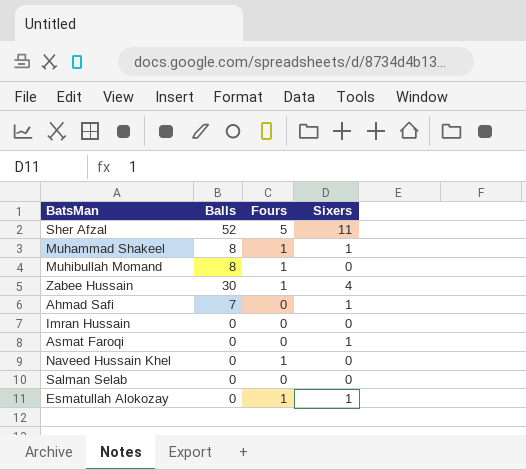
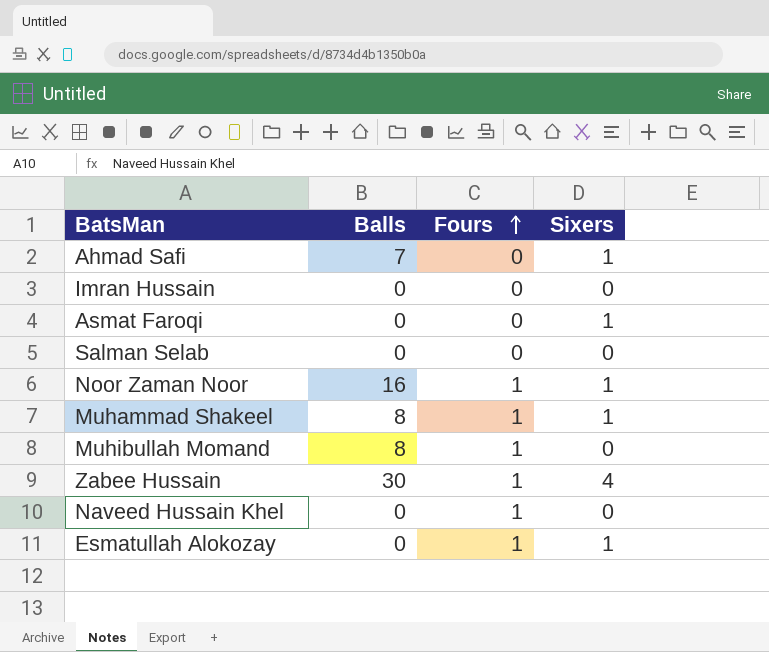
row order: none -> Fours ascending
row Sher Afzal: 52 | 5 | 11 -> none
row Noor Zaman Noor: none -> 16 | 1 | 1

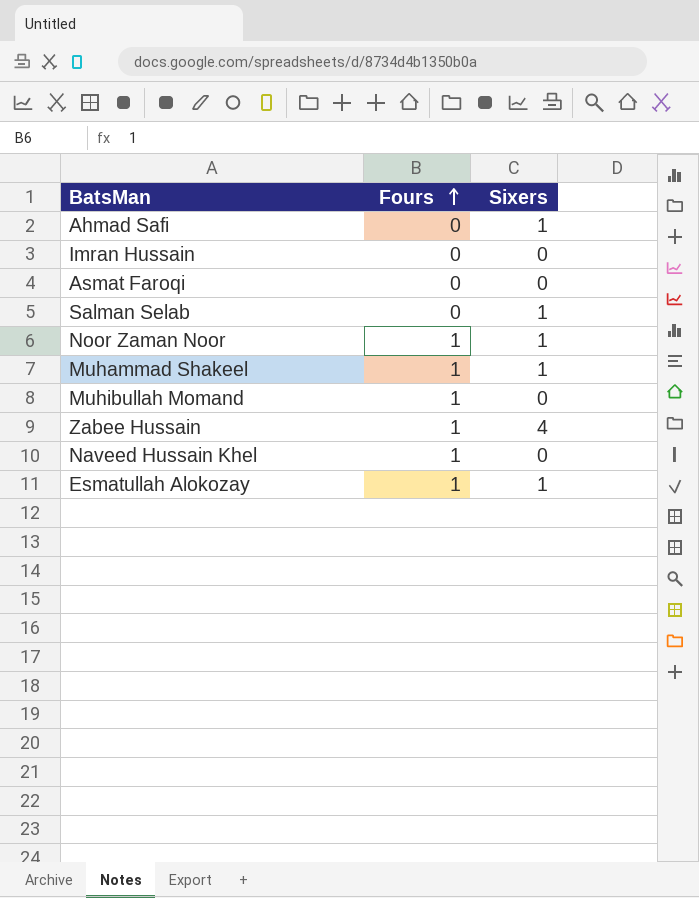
column Balls | position: 2 -> none
Asmat Faroqi | Sixers: 1 -> 0
Salman Selab | Sixers: 0 -> 1

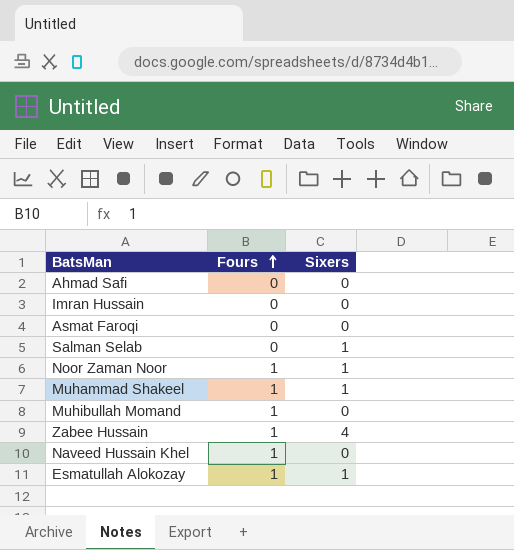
Ahmad Safi | Sixers: 1 -> 0

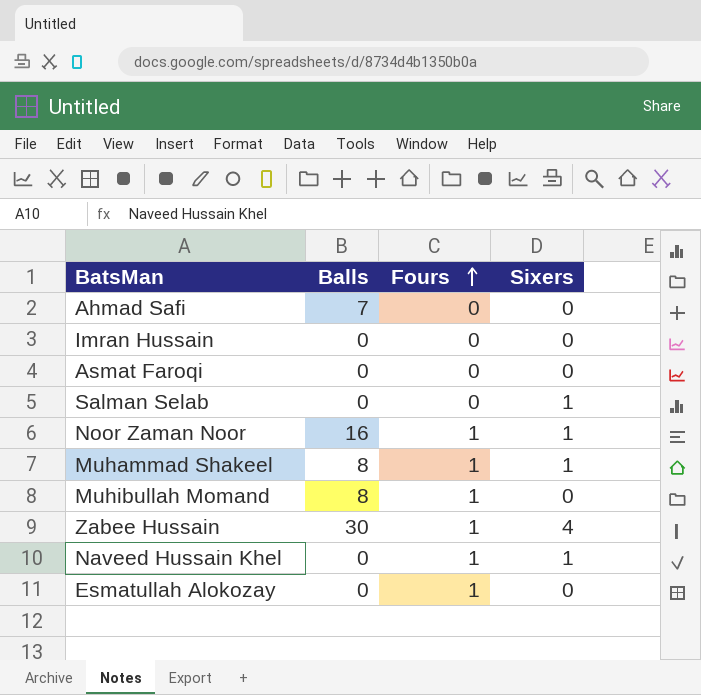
column Balls | position: none -> 2
Naveed Hussain Khel | Sixers: 0 -> 1
Esmatullah Alokozay | Sixers: 1 -> 0

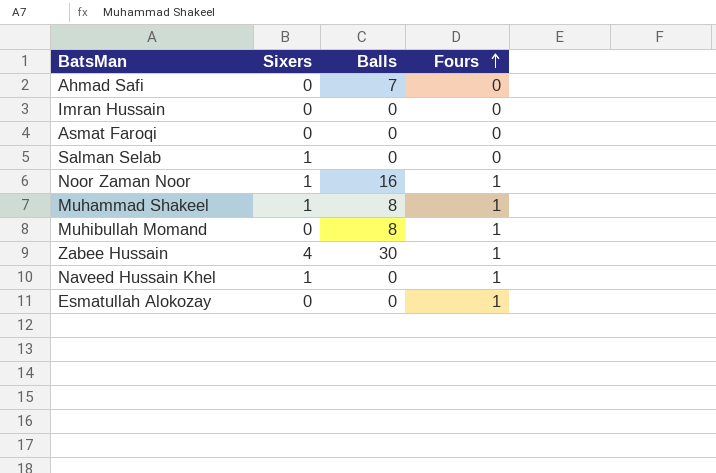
column Sixers | position: 4 -> 2

